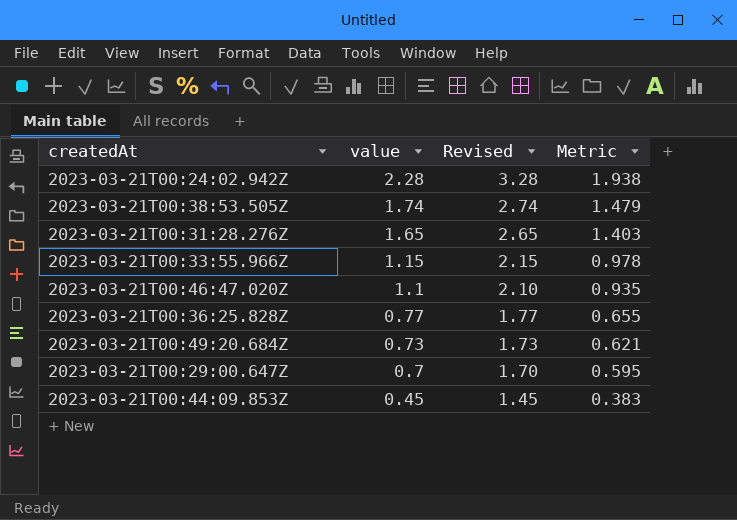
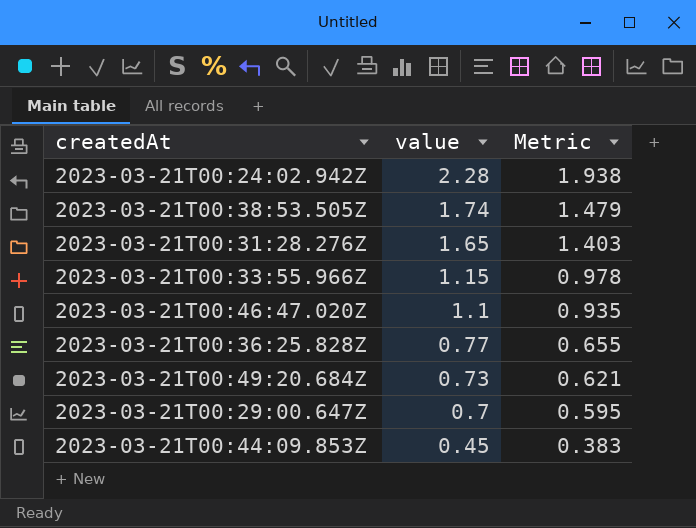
column Revised | formula: [value] + 1 -> none

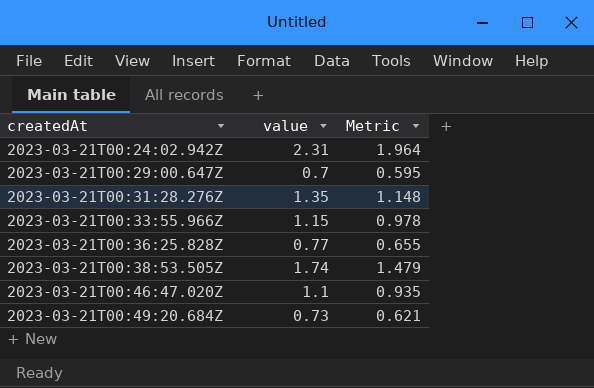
row order: value descending -> createdAt ascending
row 2023-03-21T00:44:09.853Z: 0.45 | 0.383 -> none
2023-03-21T00:24:02.942Z | value: 2.28 -> 2.31
2023-03-21T00:24:02.942Z | Metric: 1.938 -> 1.964
2023-03-21T00:31:28.276Z | value: 1.65 -> 1.35
2023-03-21T00:31:28.276Z | Metric: 1.403 -> 1.148

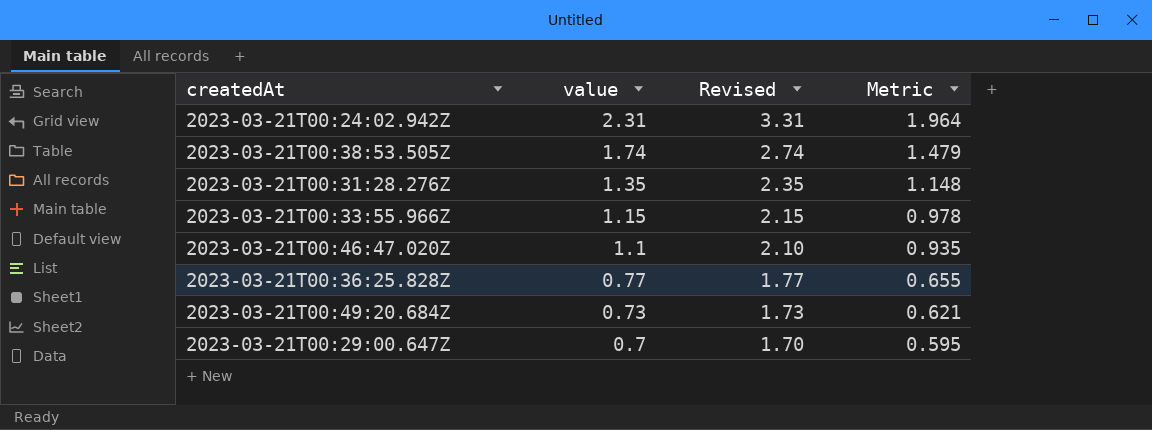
row order: createdAt ascending -> value descending
column Revised | formula: none -> [value] + 1

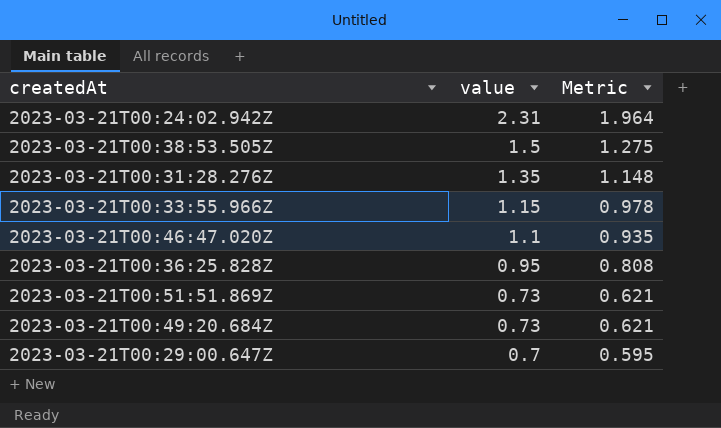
column Revised | formula: [value] + 1 -> none
2023-03-21T00:38:53.505Z | value: 1.74 -> 1.5
2023-03-21T00:38:53.505Z | Metric: 1.479 -> 1.275
2023-03-21T00:36:25.828Z | value: 0.77 -> 0.95
2023-03-21T00:36:25.828Z | Metric: 0.655 -> 0.808
row 2023-03-21T00:51:51.869Z: none -> 0.73 | 0.621

